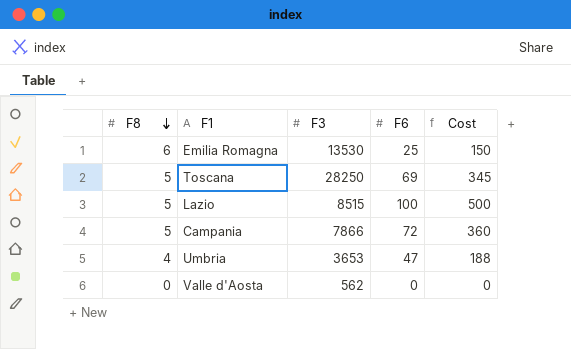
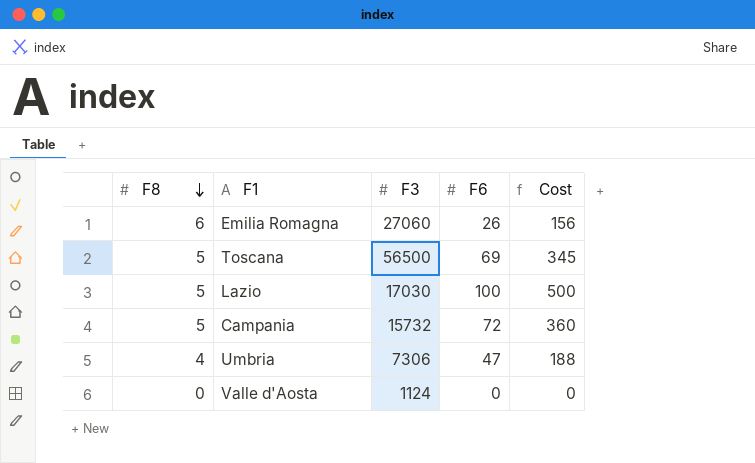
Emilia Romagna | F3: 13530 -> 27060
Emilia Romagna | F6: 25 -> 26
Emilia Romagna | Cost: 150 -> 156
Toscana | F3: 28250 -> 56500
Lazio | F3: 8515 -> 17030
Campania | F3: 7866 -> 15732
Umbria | F3: 3653 -> 7306
Valle d'Aosta | F3: 562 -> 1124

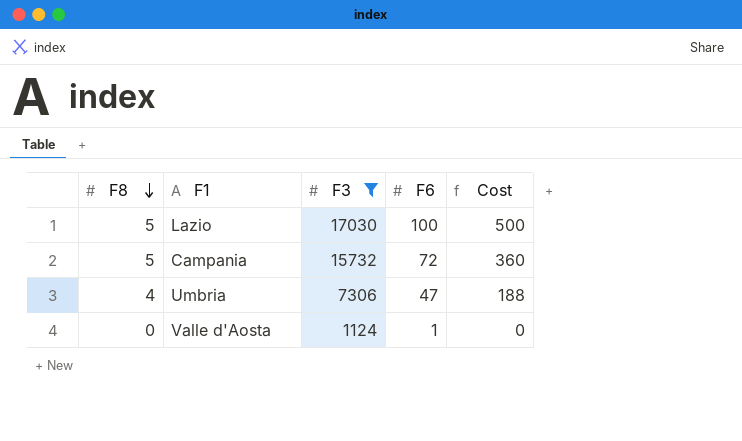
filter: none -> F3 <= 17030
Valle d'Aosta | F6: 0 -> 1

